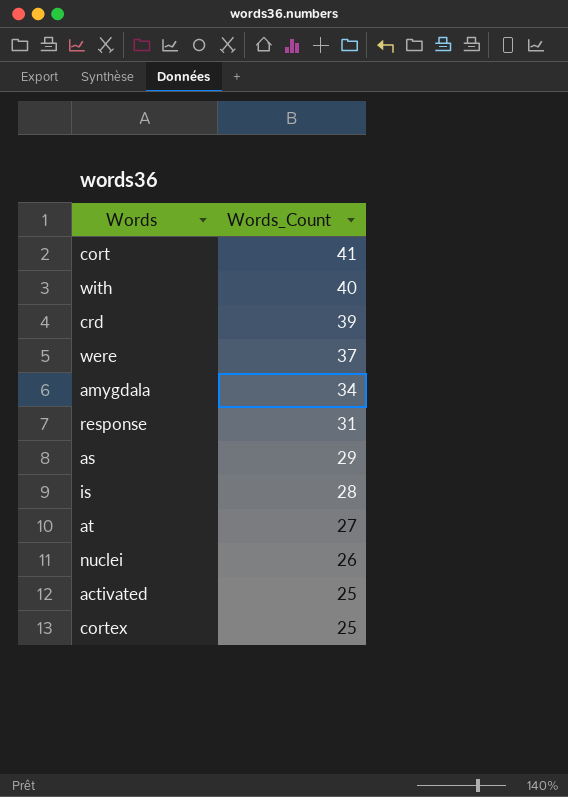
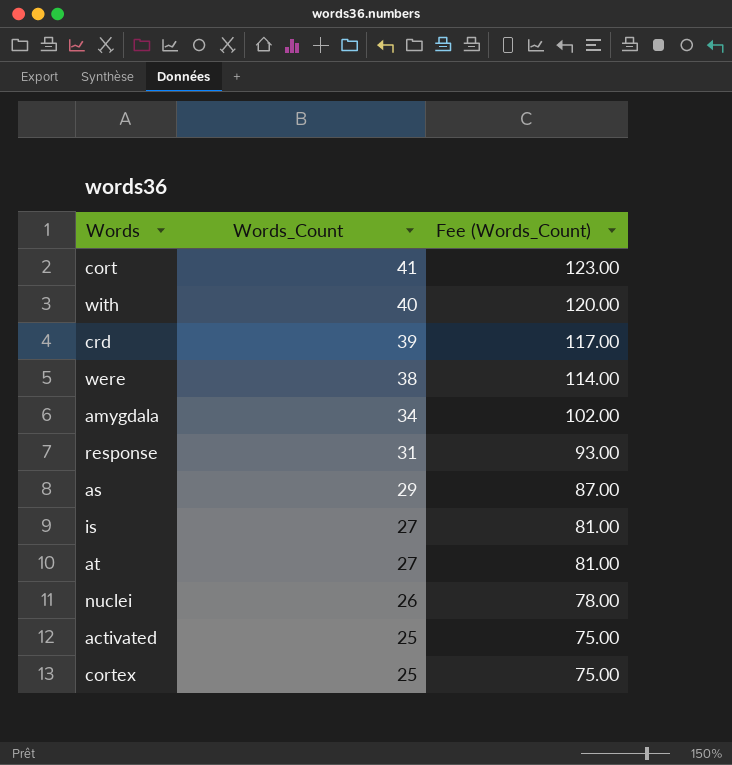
column Fee (Words_Count) | formula: none -> [Words_Count] * 3
were | Words_Count: 37 -> 38
is | Words_Count: 28 -> 27

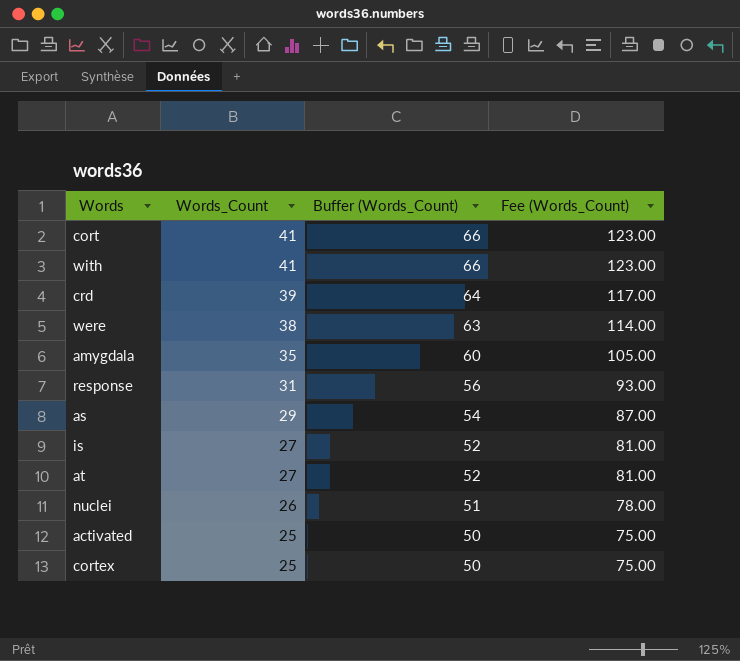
column Buffer (Words_Count) | formula: none -> [Words_Count] + 25
with | Words_Count: 40 -> 41
with | Fee (Words_Count): 120.00 -> 123.00
amygdala | Words_Count: 34 -> 35
amygdala | Fee (Words_Count): 102.00 -> 105.00

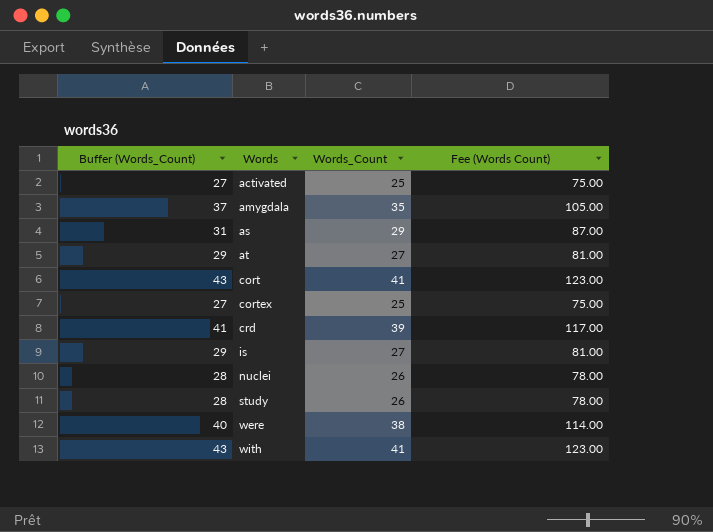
row order: Words_Count descending -> Words ascending
column Buffer (Words_Count) | formula: [Words_Count] + 25 -> [Words_Count] + 2
column Buffer (Words_Count) | position: 3 -> 1
column name: Fee (Words_Count) -> Fee (Words Count)
row response: 31 | 56 | 93.00 -> none
row study: none -> 28 | 26 | 78.00

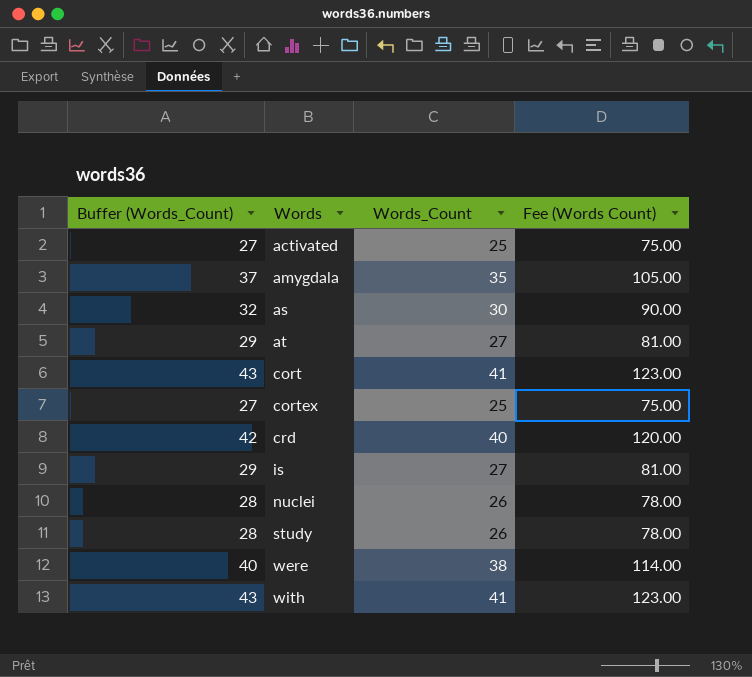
as | Buffer (Words_Count): 31 -> 32
as | Words_Count: 29 -> 30
as | Fee (Words Count): 87.00 -> 90.00
crd | Buffer (Words_Count): 41 -> 42
crd | Words_Count: 39 -> 40
crd | Fee (Words Count): 117.00 -> 120.00

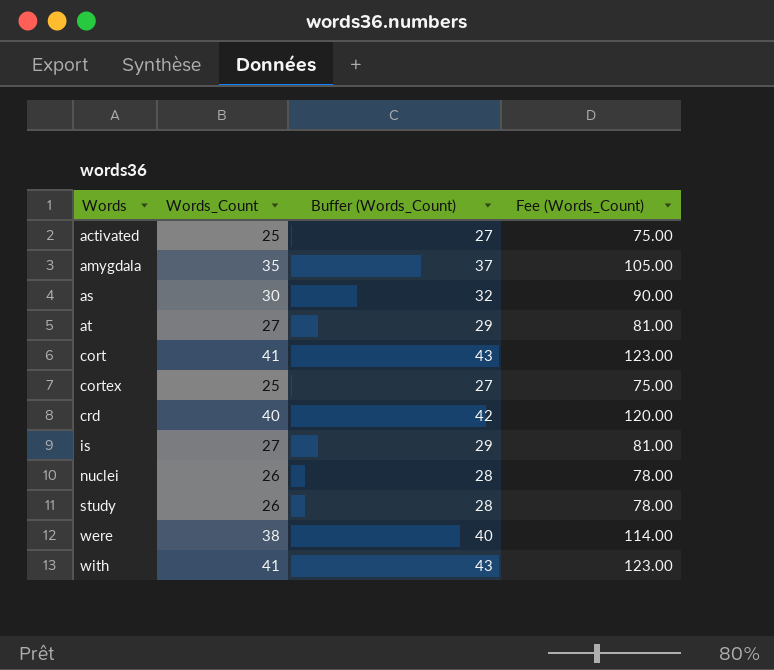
column Buffer (Words_Count) | position: 1 -> 3
column name: Fee (Words Count) -> Fee (Words_Count)

